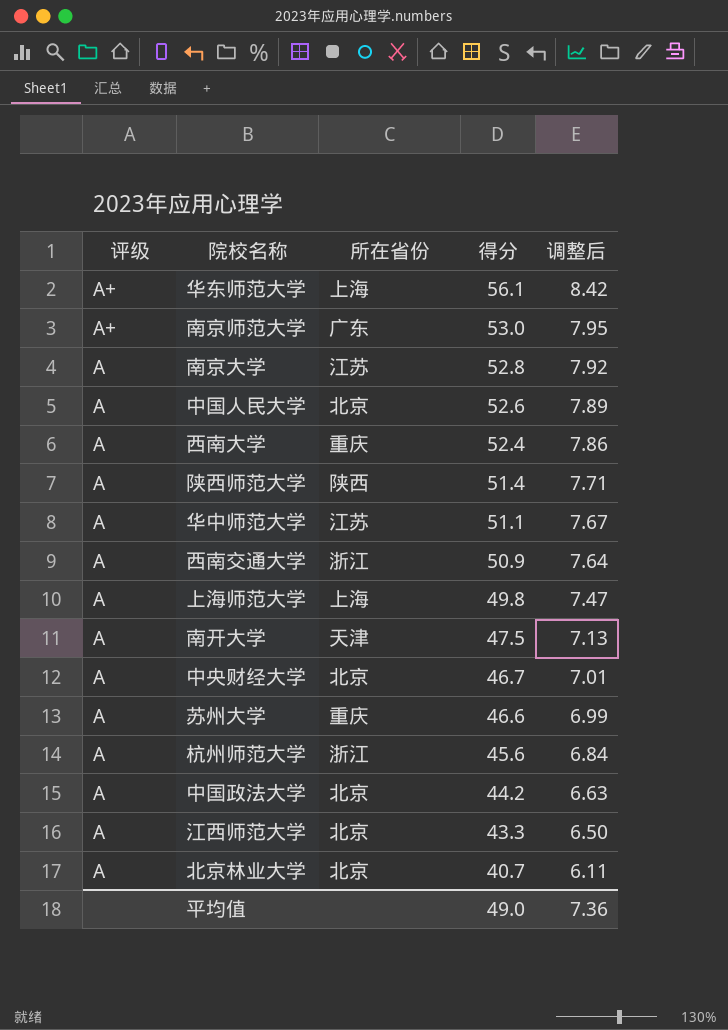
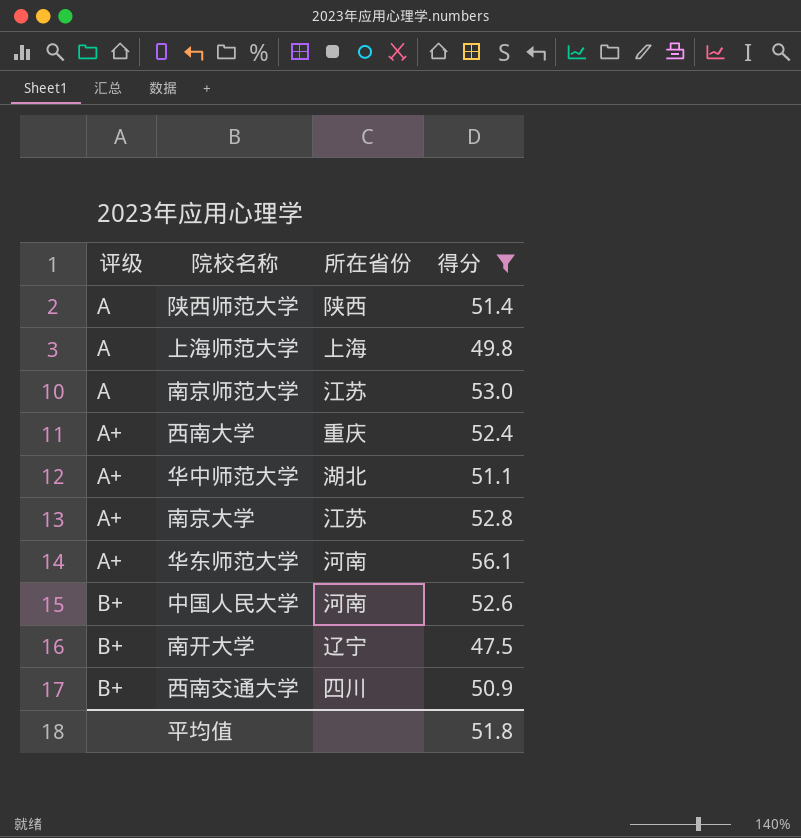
filter: none -> 得分 >= 47.5
row order: 评级 descending -> 评级 ascending
column 调整后 | formula: [得分] * 0.15 -> none
南京师范大学 | 评级: A+ -> A
南京师范大学 | 所在省份: 广东 -> 江苏
西南大学 | 评级: A -> A+
华中师范大学 | 评级: A -> A+
华中师范大学 | 所在省份: 江苏 -> 湖北
南京大学 | 评级: A -> A+
华东师范大学 | 所在省份: 上海 -> 河南
中国人民大学 | 评级: A -> B+
中国人民大学 | 所在省份: 北京 -> 河南
南开大学 | 评级: A -> B+
南开大学 | 所在省份: 天津 -> 辽宁
西南交通大学 | 评级: A -> B+
西南交通大学 | 所在省份: 浙江 -> 四川
平均值 | 得分: 49.0 -> 51.8

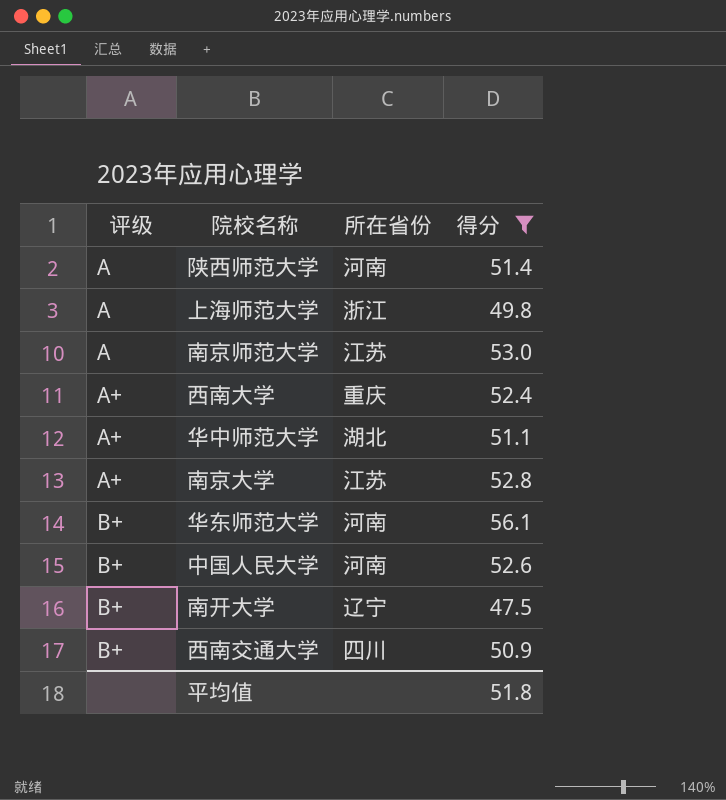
陕西师范大学 | 所在省份: 陕西 -> 河南
上海师范大学 | 所在省份: 上海 -> 浙江
华东师范大学 | 评级: A+ -> B+

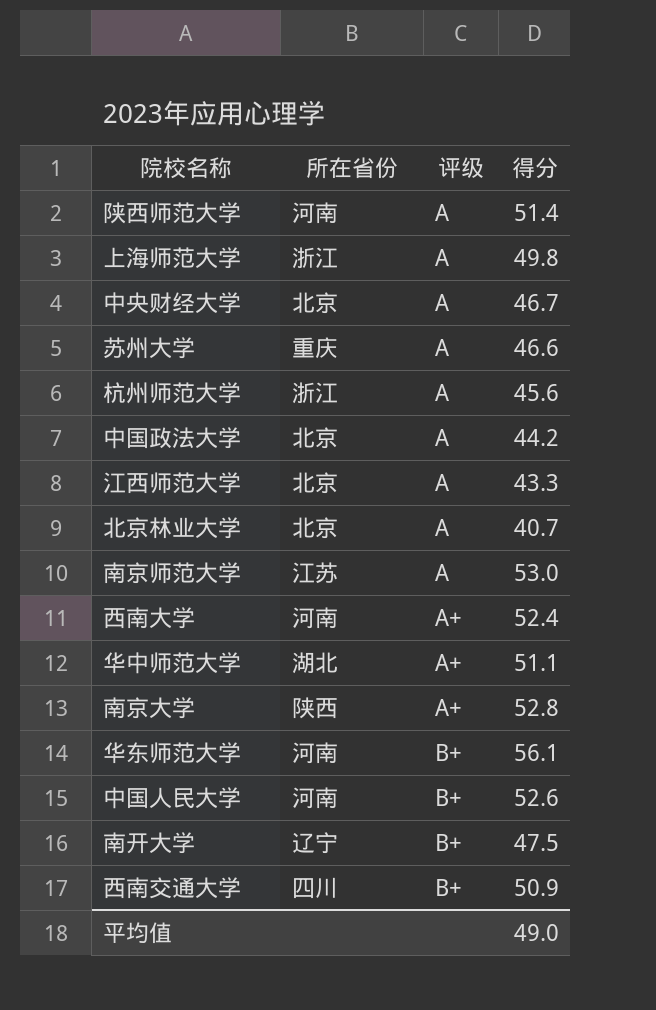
filter: 得分 >= 47.5 -> none
column 评级 | position: 1 -> 3
西南大学 | 所在省份: 重庆 -> 河南
南京大学 | 所在省份: 江苏 -> 陕西
平均值 | 得分: 51.8 -> 49.0

